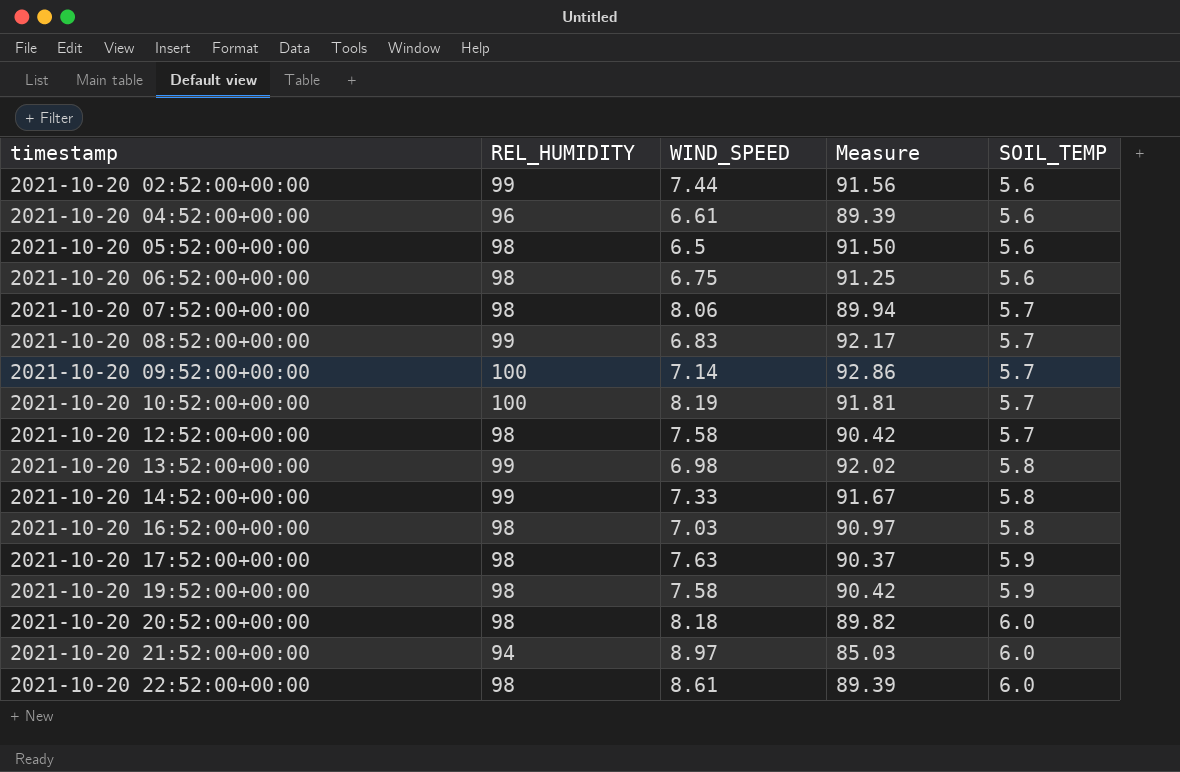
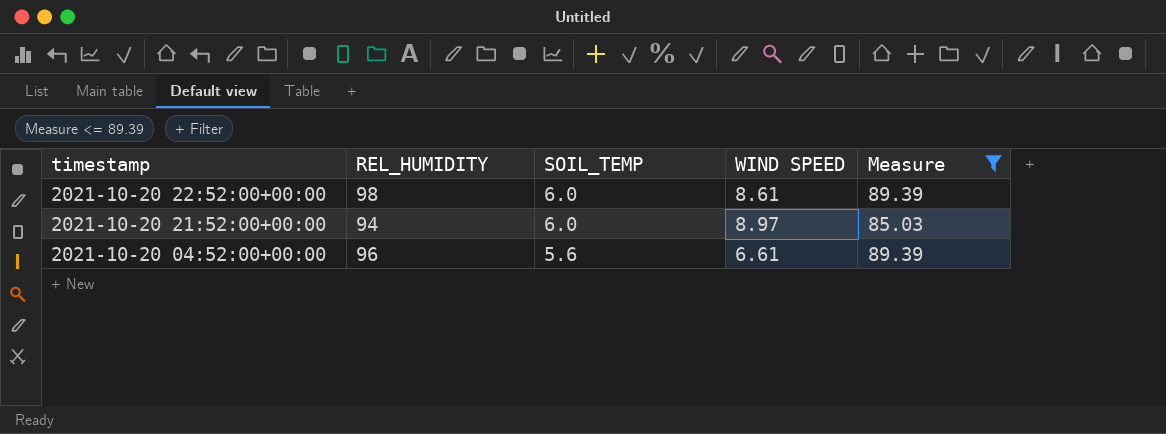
filter: none -> Measure <= 89.39
row order: timestamp ascending -> timestamp descending
column SOIL_TEMP | position: 5 -> 3
column name: WIND_SPEED -> WIND SPEED

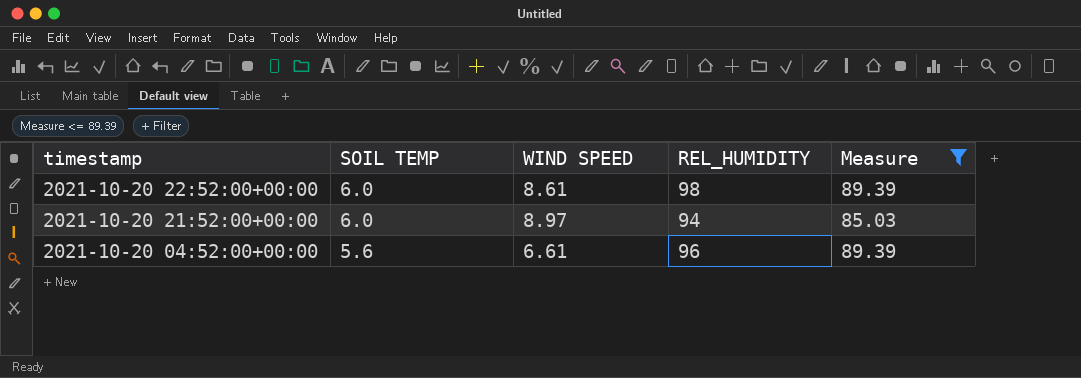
column name: SOIL_TEMP -> SOIL TEMP
column REL_HUMIDITY | position: 2 -> 4

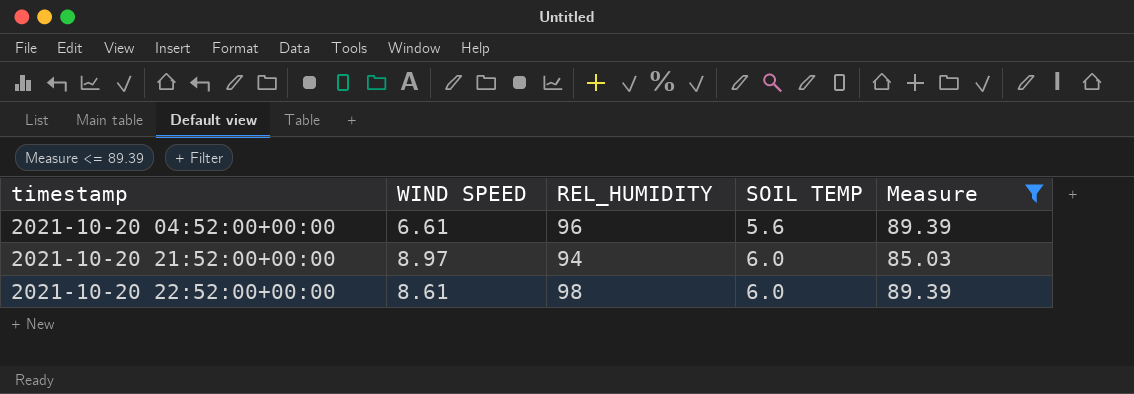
row order: timestamp descending -> timestamp ascending
column SOIL TEMP | position: 2 -> 4

